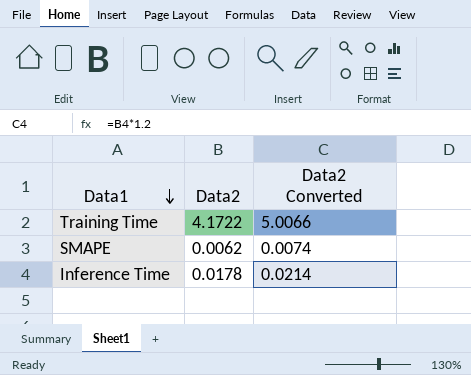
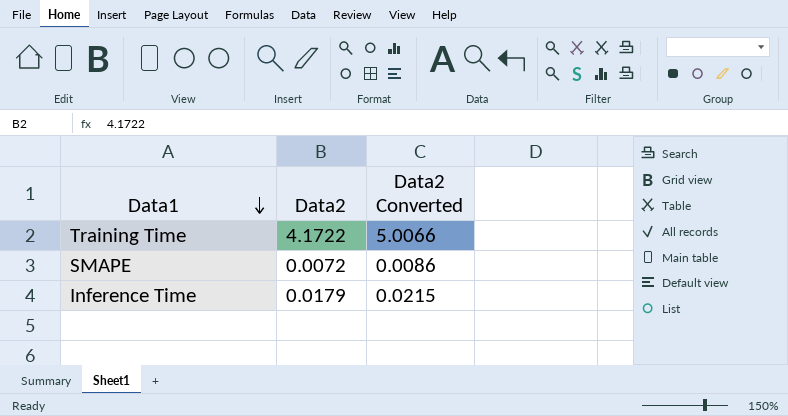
SMAPE | Data2: 0.0062 -> 0.0072
SMAPE | Data2 Converted: 0.0074 -> 0.0086
Inference Time | Data2: 0.0178 -> 0.0179
Inference Time | Data2 Converted: 0.0214 -> 0.0215

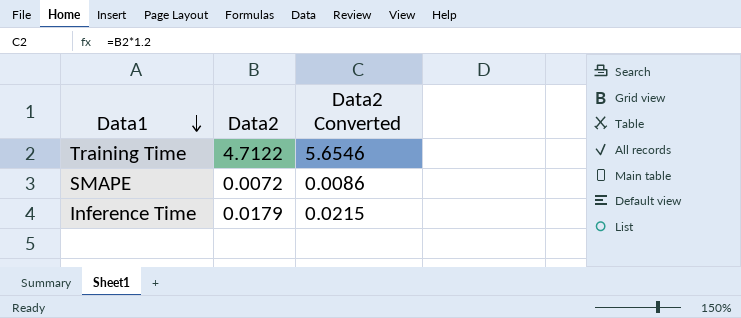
Training Time | Data2: 4.1722 -> 4.7122
Training Time | Data2 Converted: 5.0066 -> 5.6546

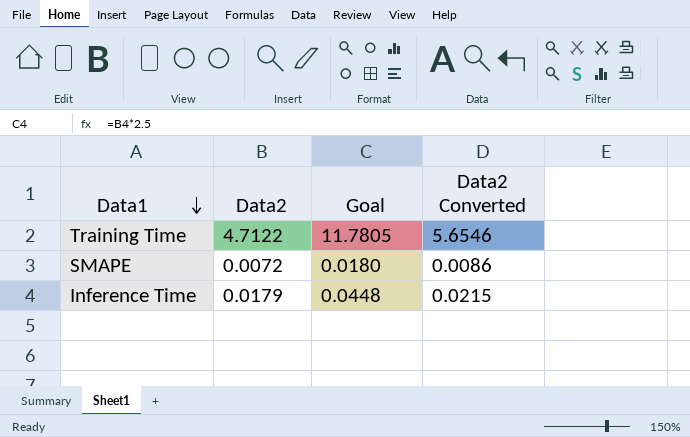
column Goal | formula: none -> [Data2] * 2.5

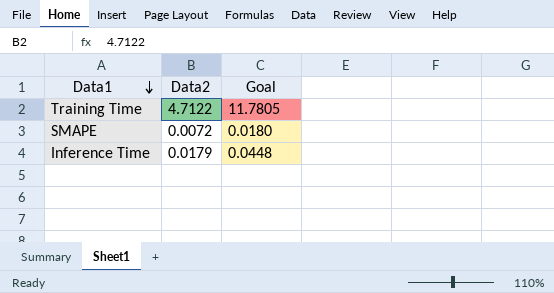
column Data2 Converted | formula: [Data2] * 1.2 -> none

